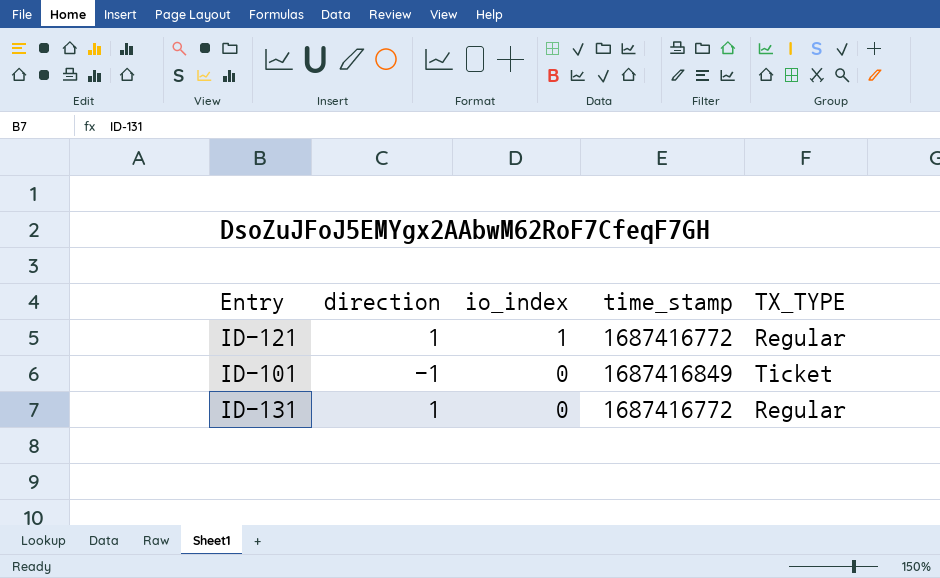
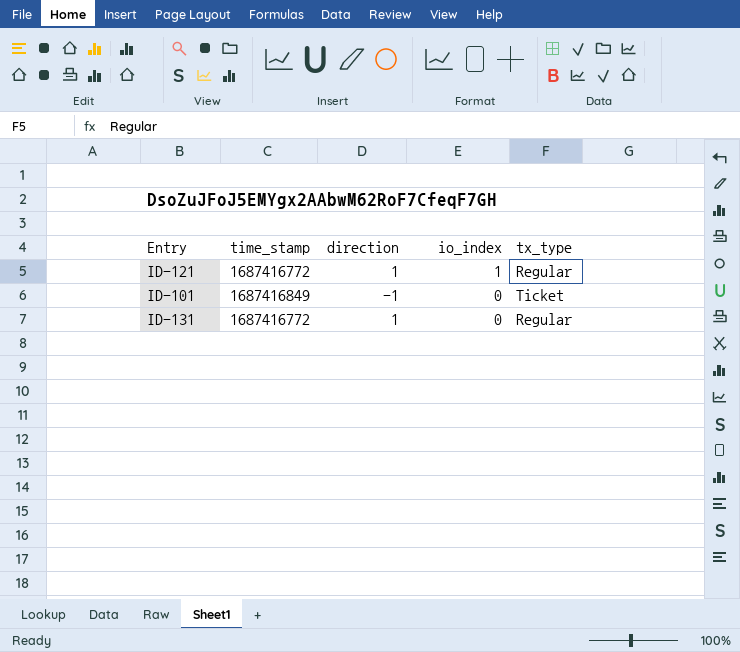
column time_stamp | position: 4 -> 2
column name: TX_TYPE -> tx_type

